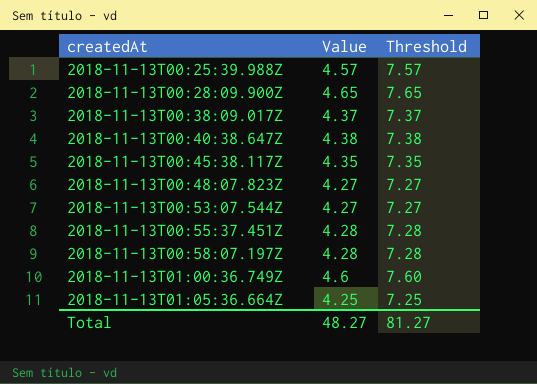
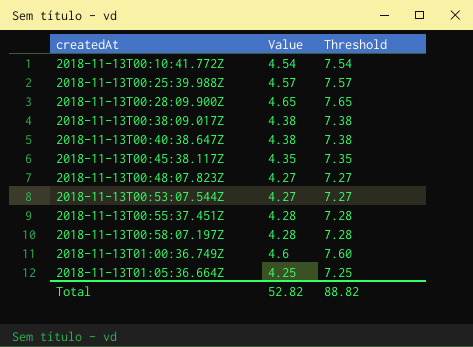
row 2018-11-13T00:10:41.772Z: none -> 4.54 | 7.54
2018-11-13T00:38:09.017Z | Value: 4.37 -> 4.38
2018-11-13T00:38:09.017Z | Threshold: 7.37 -> 7.38
Total | Value: 48.27 -> 52.82
Total | Threshold: 81.27 -> 88.82

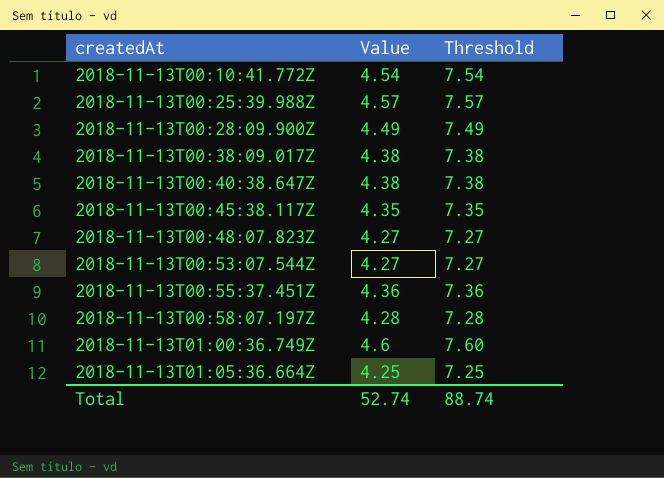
2018-11-13T00:28:09.900Z | Value: 4.65 -> 4.49
2018-11-13T00:28:09.900Z | Threshold: 7.65 -> 7.49
2018-11-13T00:55:37.451Z | Value: 4.28 -> 4.36
2018-11-13T00:55:37.451Z | Threshold: 7.28 -> 7.36
Total | Value: 52.82 -> 52.74
Total | Threshold: 88.82 -> 88.74

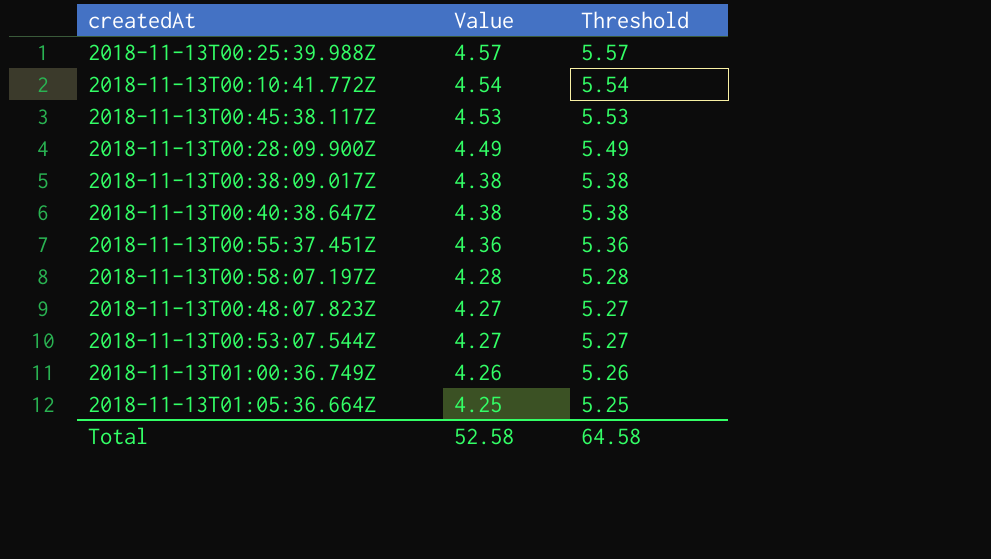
row order: createdAt ascending -> Value descending
column Threshold | formula: [Value] + 3 -> [Value] + 1
2018-11-13T00:45:38.117Z | Value: 4.35 -> 4.53
2018-11-13T01:00:36.749Z | Value: 4.6 -> 4.26
Total | Value: 52.74 -> 52.58
Total | Threshold: 88.74 -> 64.58

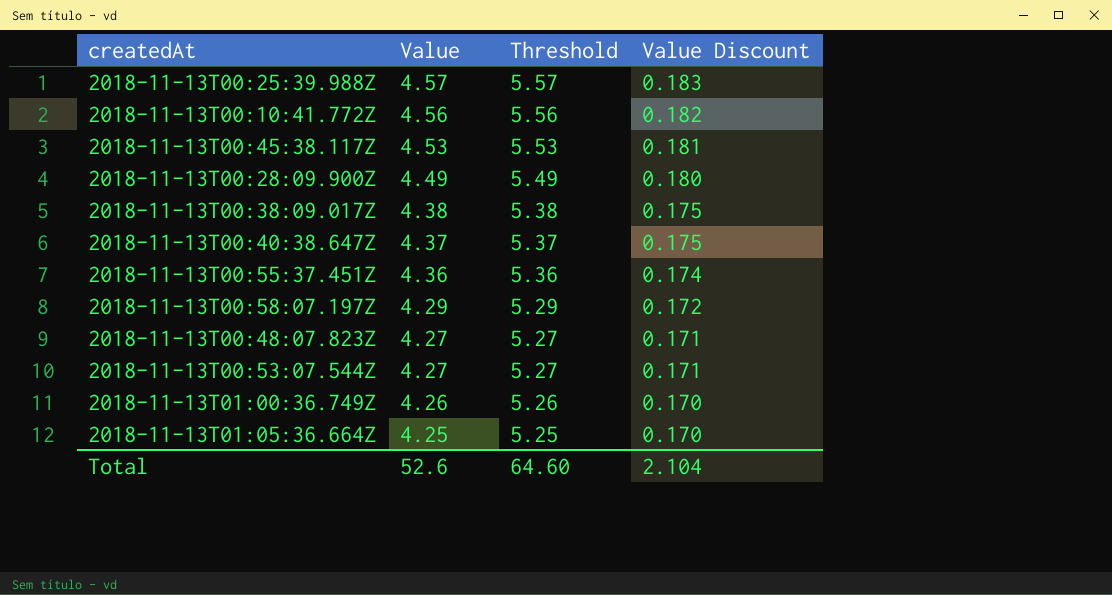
column Value Discount | formula: none -> [Value] * 0.04
2018-11-13T00:10:41.772Z | Value: 4.54 -> 4.56
2018-11-13T00:10:41.772Z | Threshold: 5.54 -> 5.56
2018-11-13T00:40:38.647Z | Value: 4.38 -> 4.37
2018-11-13T00:40:38.647Z | Threshold: 5.38 -> 5.37
2018-11-13T00:58:07.197Z | Value: 4.28 -> 4.29
2018-11-13T00:58:07.197Z | Threshold: 5.28 -> 5.29
Total | Value: 52.58 -> 52.6
Total | Threshold: 64.58 -> 64.60

